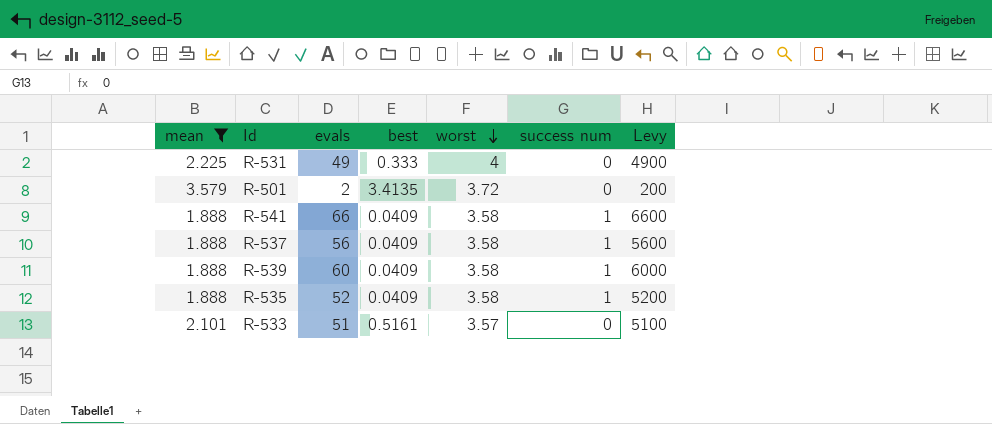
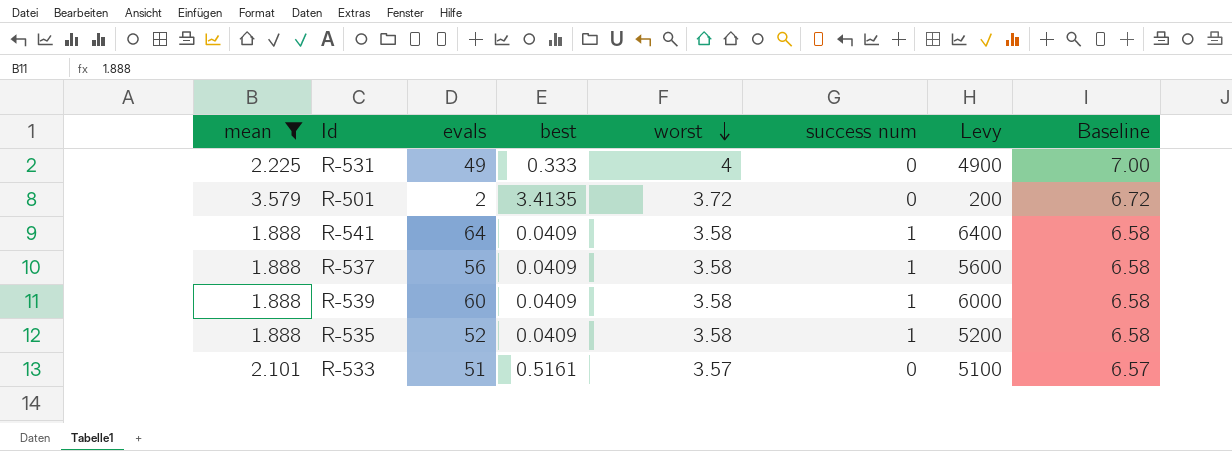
column Baseline | formula: none -> [worst] + 3
R-541 | evals: 66 -> 64
R-541 | Levy: 6600 -> 6400

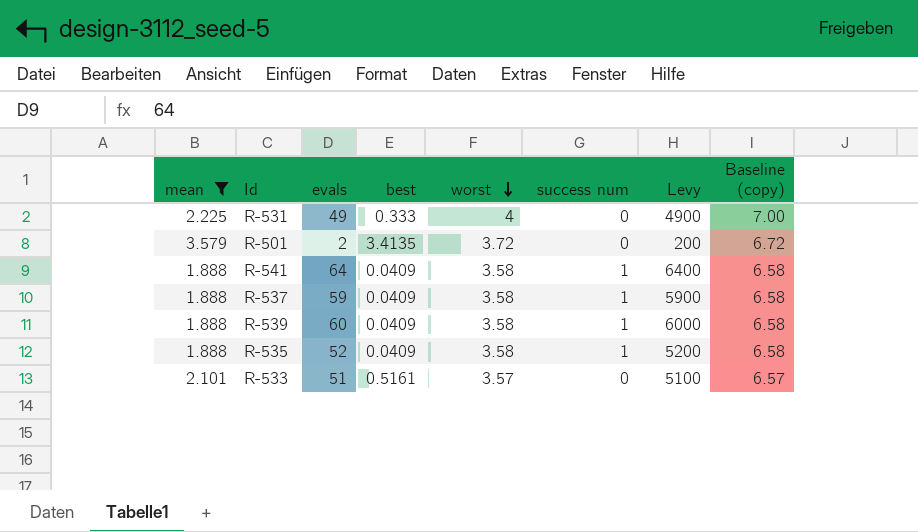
column name: Baseline -> Baseline (copy)
R-537 | evals: 56 -> 59
R-537 | Levy: 5600 -> 5900

